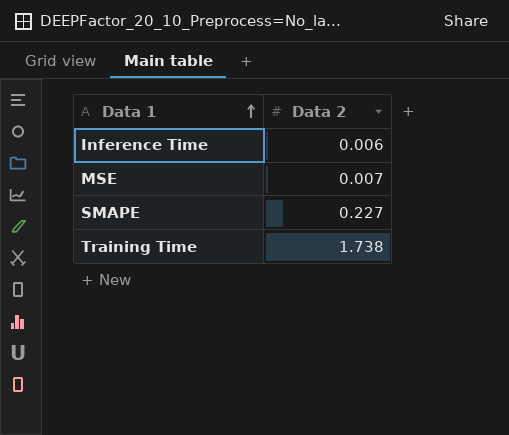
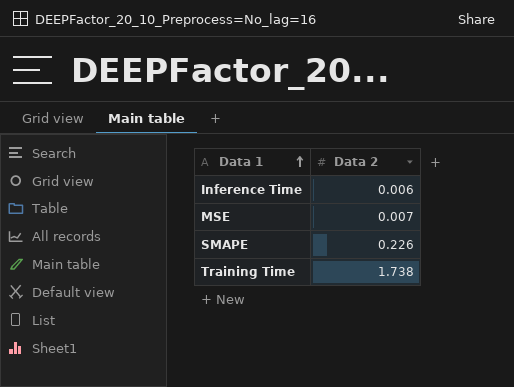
SMAPE | Data 2: 0.227 -> 0.226

